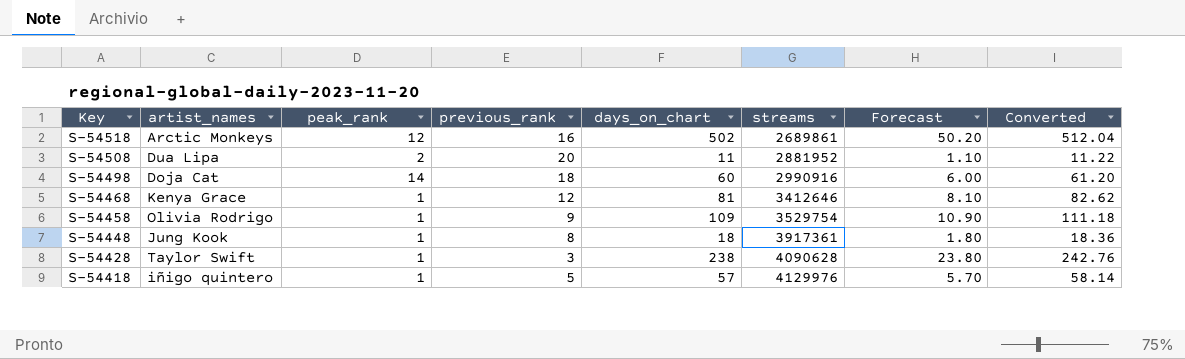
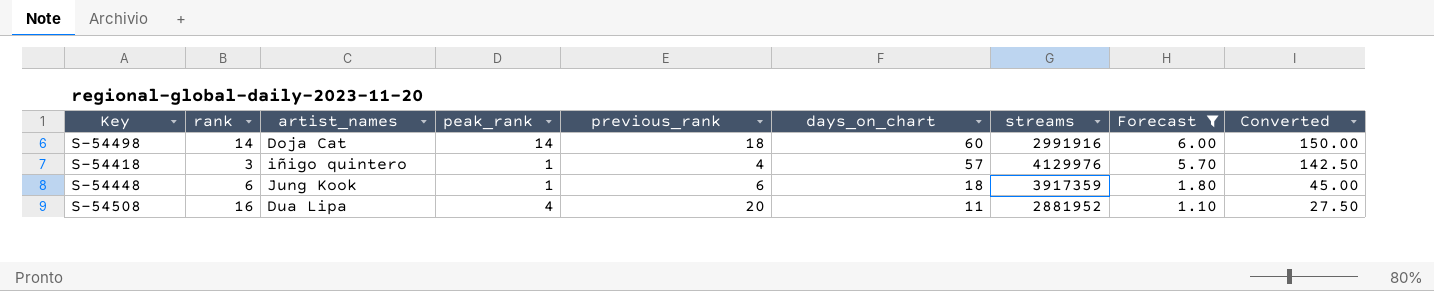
filter: none -> Forecast <= 6.00
row order: Key descending -> days_on_chart descending
column rank | position: none -> 2
column Converted | formula: [days_on_chart] * 1.02 -> [days_on_chart] * 2.5
S-54498 | streams: 2990916 -> 2991916
S-54418 | previous_rank: 5 -> 4
S-54448 | previous_rank: 8 -> 6
S-54448 | streams: 3917361 -> 3917359
S-54508 | peak_rank: 2 -> 4

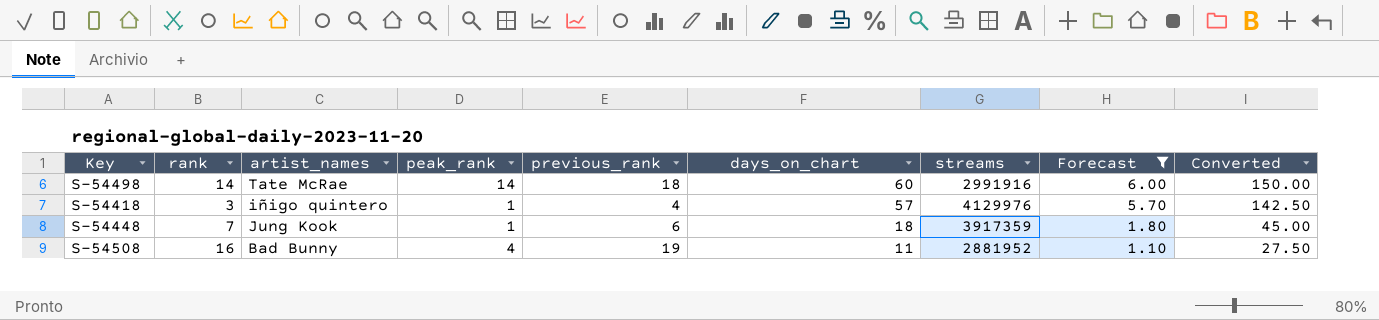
S-54498 | artist_names: Doja Cat -> Tate McRae
S-54448 | rank: 6 -> 7
S-54508 | artist_names: Dua Lipa -> Bad Bunny
S-54508 | previous_rank: 20 -> 19

